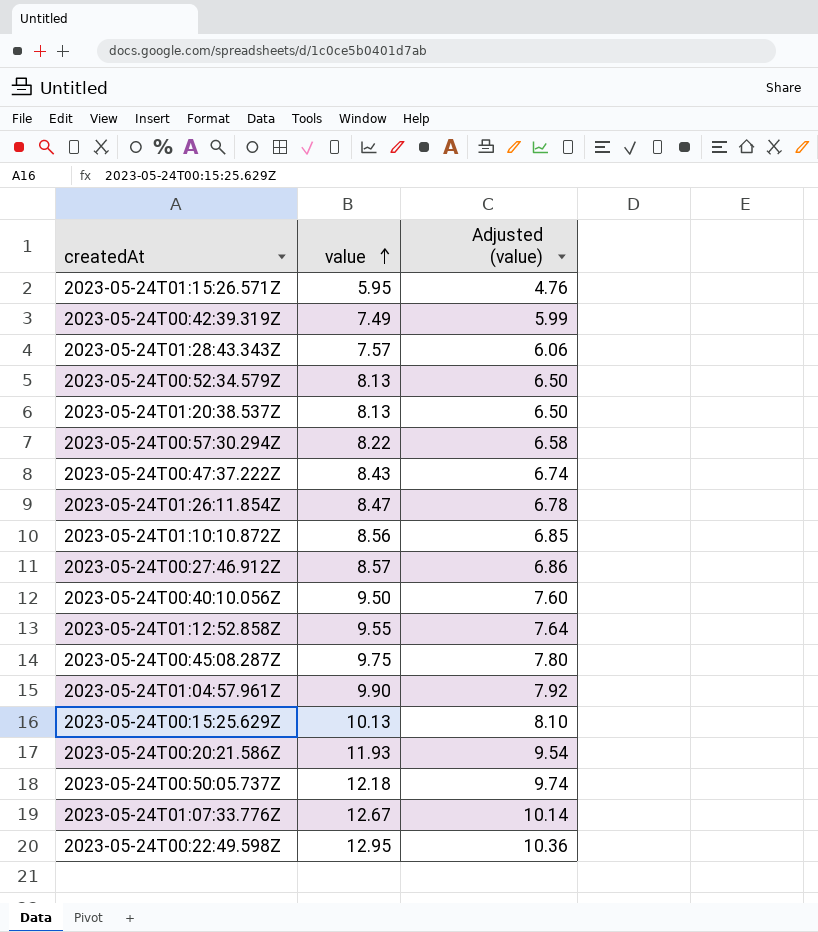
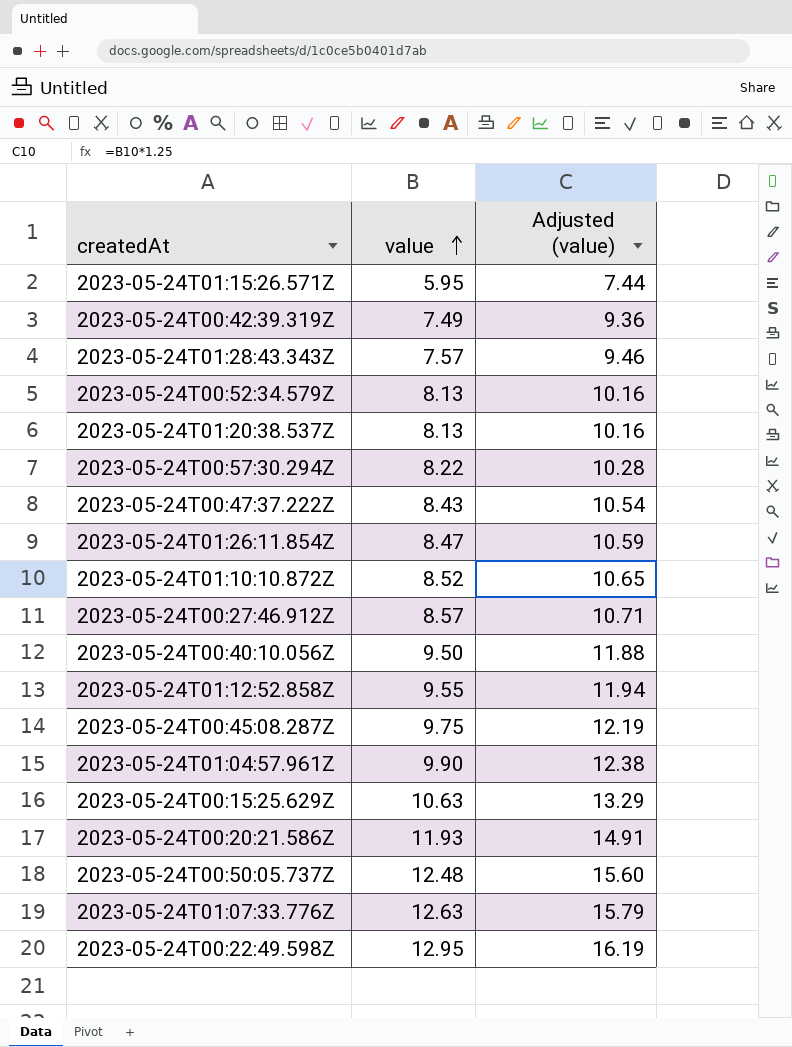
column Adjusted (value) | formula: [value] * 0.8 -> [value] * 1.25
2023-05-24T01:10:10.872Z | value: 8.56 -> 8.52
2023-05-24T00:15:25.629Z | value: 10.13 -> 10.63
2023-05-24T00:50:05.737Z | value: 12.18 -> 12.48
2023-05-24T01:07:33.776Z | value: 12.67 -> 12.63

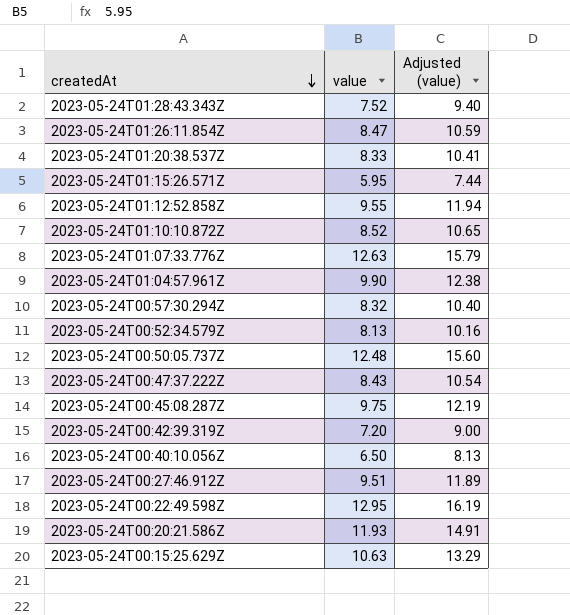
row order: value ascending -> createdAt descending
2023-05-24T01:28:43.343Z | value: 7.57 -> 7.52
2023-05-24T01:28:43.343Z | Adjusted (value): 9.46 -> 9.40
2023-05-24T01:20:38.537Z | value: 8.13 -> 8.33
2023-05-24T01:20:38.537Z | Adjusted (value): 10.16 -> 10.41
2023-05-24T00:57:30.294Z | value: 8.22 -> 8.32
2023-05-24T00:57:30.294Z | Adjusted (value): 10.28 -> 10.40
2023-05-24T00:42:39.319Z | value: 7.49 -> 7.20
2023-05-24T00:42:39.319Z | Adjusted (value): 9.36 -> 9.00
2023-05-24T00:40:10.056Z | value: 9.50 -> 6.50
2023-05-24T00:40:10.056Z | Adjusted (value): 11.88 -> 8.13
2023-05-24T00:27:46.912Z | value: 8.57 -> 9.51
2023-05-24T00:27:46.912Z | Adjusted (value): 10.71 -> 11.89

